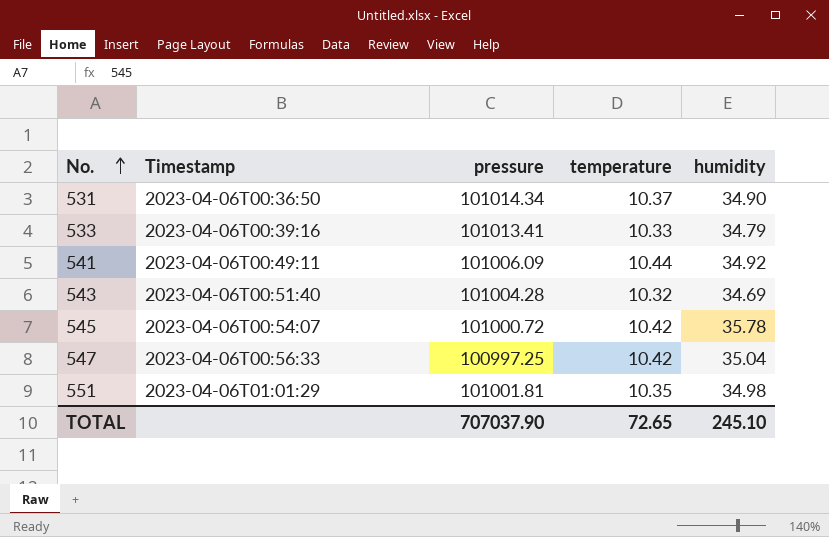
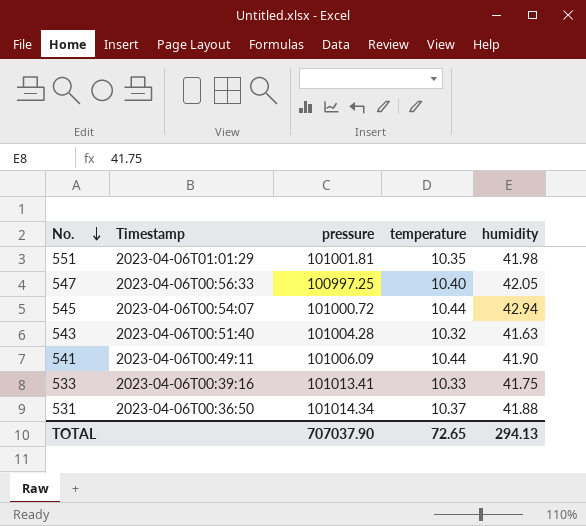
row order: No. ascending -> No. descending
551 | humidity: 34.98 -> 41.98
547 | temperature: 10.42 -> 10.40
547 | humidity: 35.04 -> 42.05
545 | temperature: 10.42 -> 10.44
545 | humidity: 35.78 -> 42.94
543 | humidity: 34.69 -> 41.63
541 | humidity: 34.92 -> 41.90
533 | humidity: 34.79 -> 41.75
531 | humidity: 34.90 -> 41.88
TOTAL | humidity: 245.10 -> 294.13

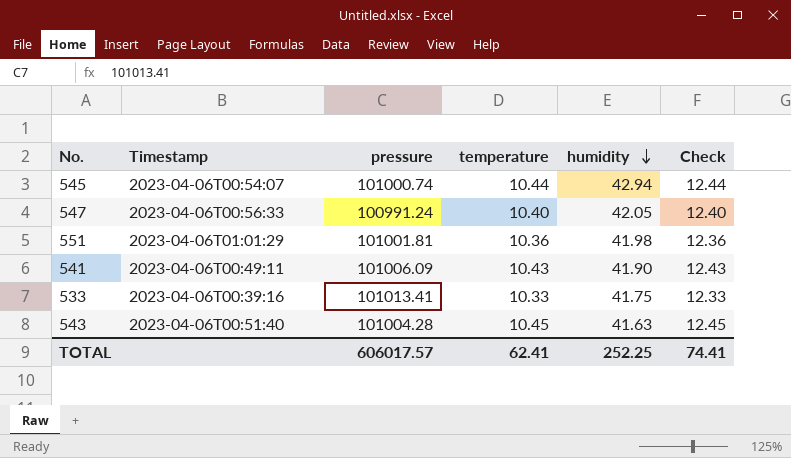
row order: No. descending -> humidity descending
column Check | formula: none -> [temperature] + 2
row 531: 2023-04-06T00:36:50 | 101014.34 | 10.37 | 41.88 -> none
545 | pressure: 101000.72 -> 101000.74
547 | pressure: 100997.25 -> 100991.24
551 | temperature: 10.35 -> 10.36
541 | temperature: 10.44 -> 10.43
543 | temperature: 10.32 -> 10.45
TOTAL | pressure: 707037.90 -> 606017.57
TOTAL | temperature: 72.65 -> 62.41
TOTAL | humidity: 294.13 -> 252.25

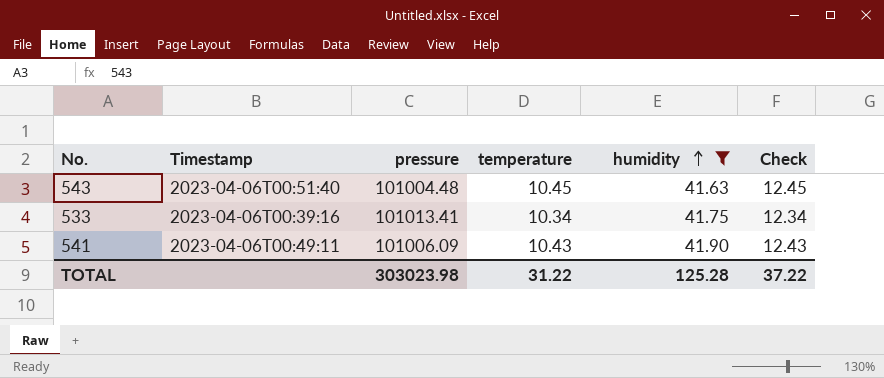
filter: none -> humidity <= 41.90
row order: humidity descending -> humidity ascending
543 | pressure: 101004.28 -> 101004.48
533 | temperature: 10.33 -> 10.34
533 | Check: 12.33 -> 12.34
TOTAL | pressure: 606017.57 -> 303023.98
TOTAL | temperature: 62.41 -> 31.22
TOTAL | humidity: 252.25 -> 125.28
TOTAL | Check: 74.41 -> 37.22

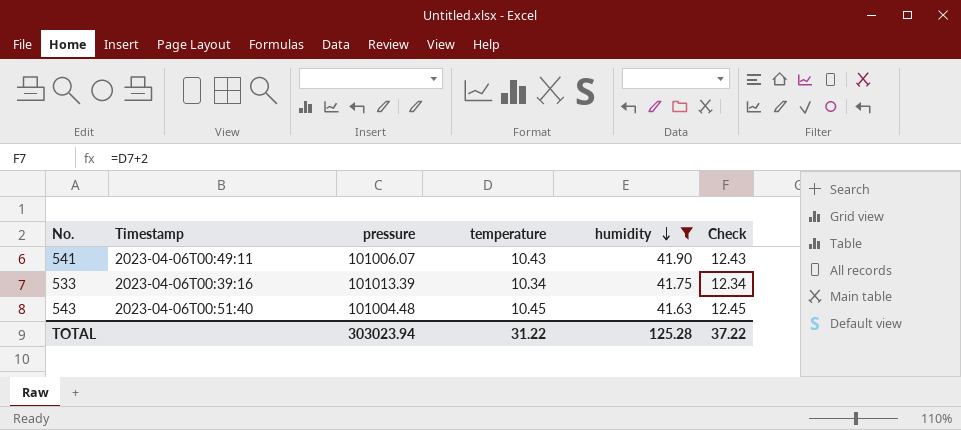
row order: humidity ascending -> humidity descending
541 | pressure: 101006.09 -> 101006.07
533 | pressure: 101013.41 -> 101013.39
TOTAL | pressure: 303023.98 -> 303023.94

